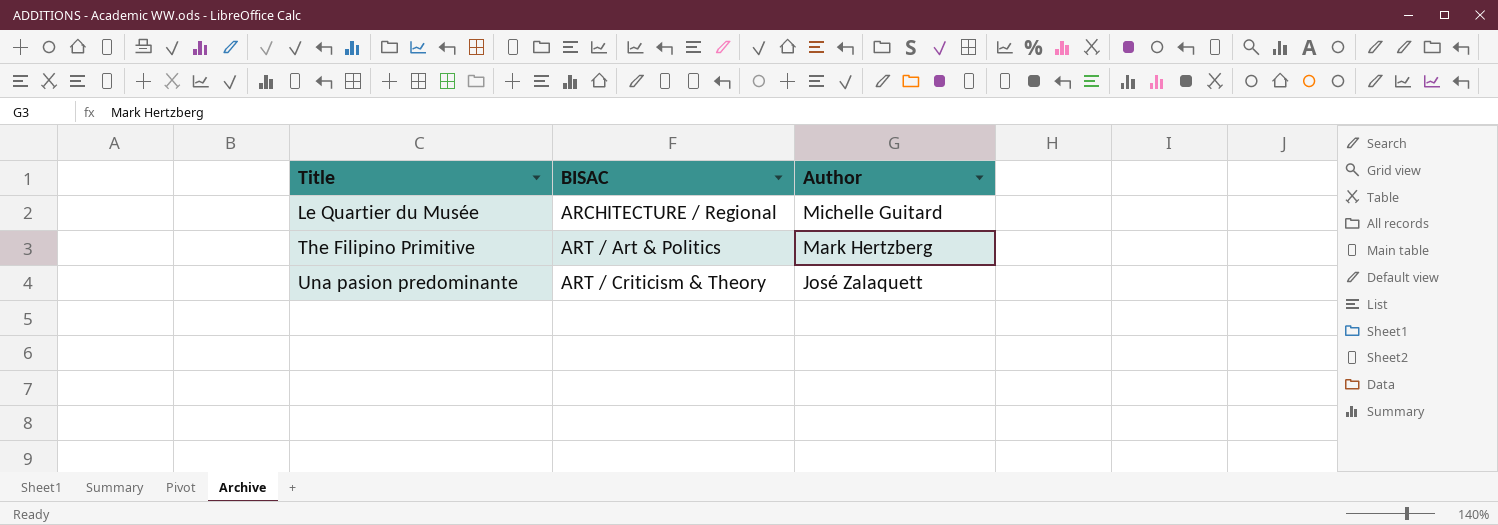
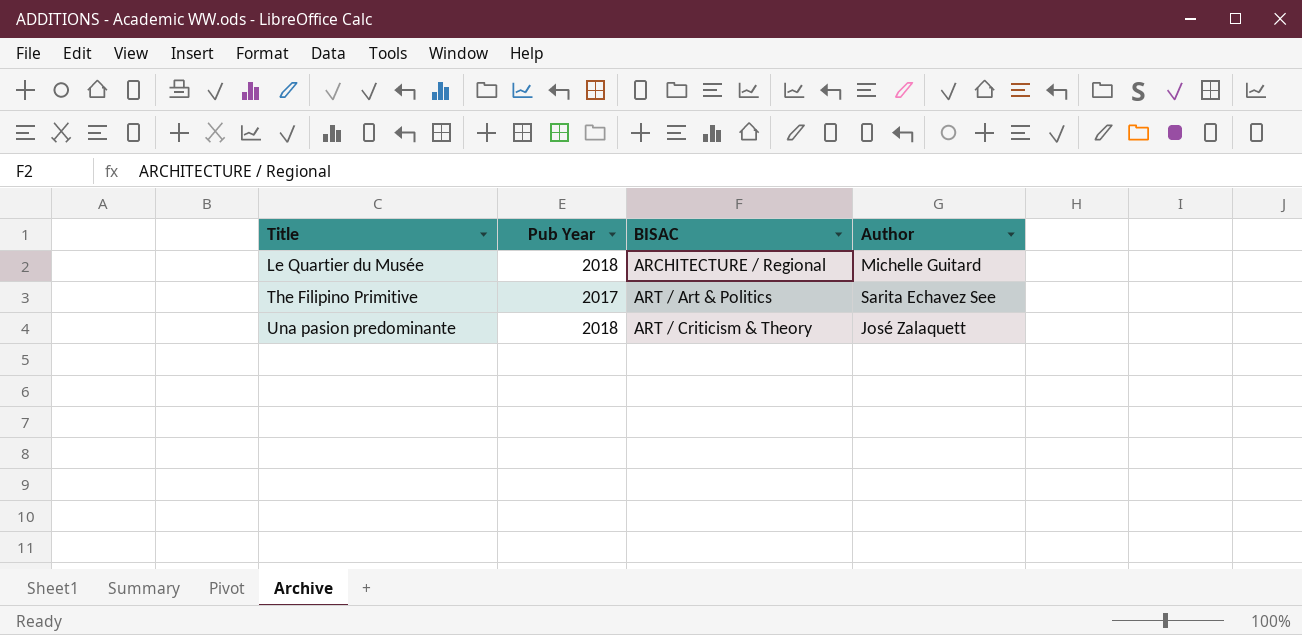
column Pub Year | position: none -> 2
The Filipino Primitive | Author: Mark Hertzberg -> Sarita Echavez See

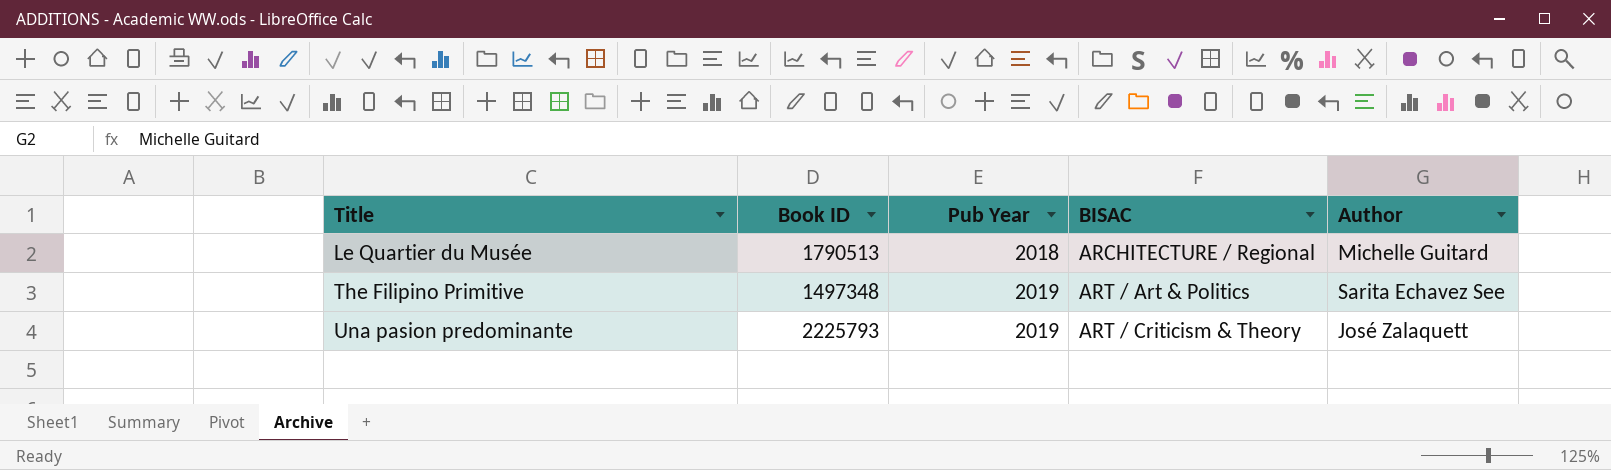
column Book ID | position: none -> 2
The Filipino Primitive | Pub Year: 2017 -> 2019
Una pasion predominante | Pub Year: 2018 -> 2019

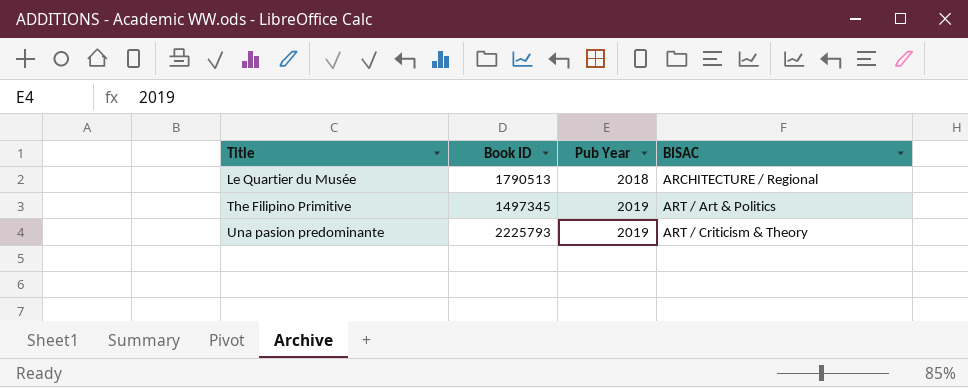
column Author | position: 5 -> none
The Filipino Primitive | Book ID: 1497348 -> 1497345

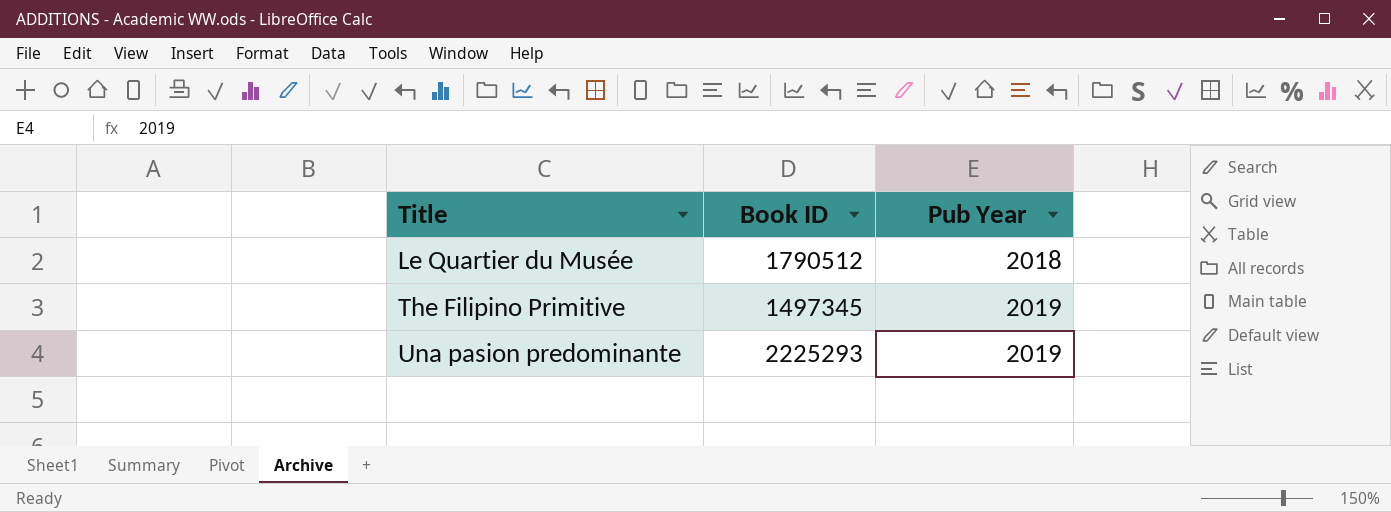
column BISAC | position: 4 -> none
Le Quartier du Musée | Book ID: 1790513 -> 1790512
Una pasion predominante | Book ID: 2225793 -> 2225293

